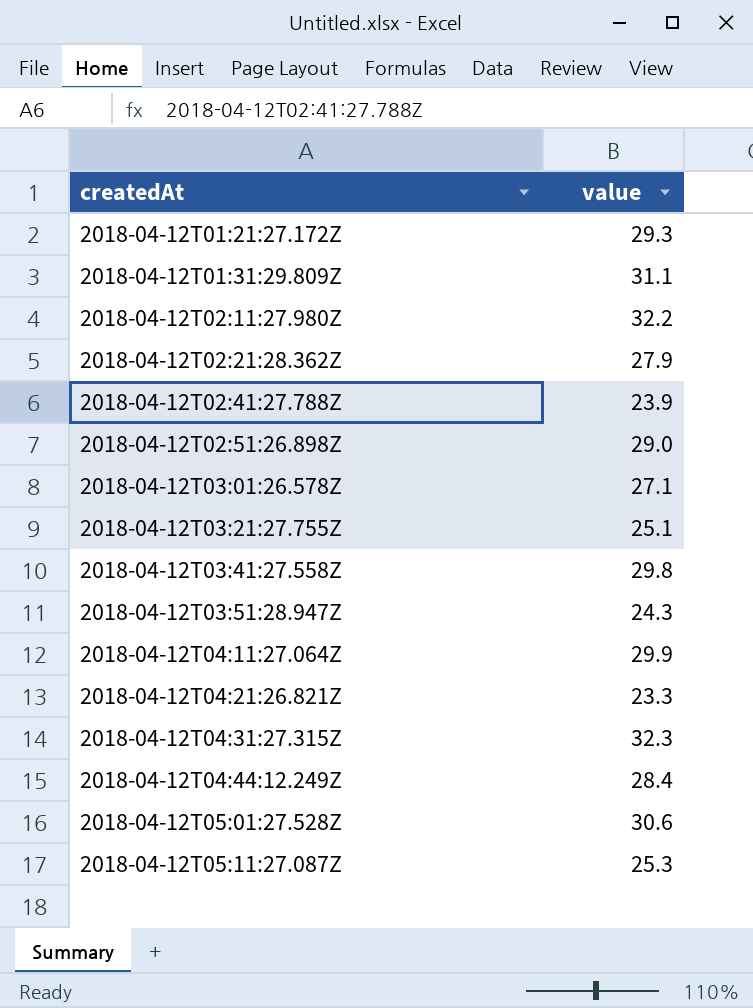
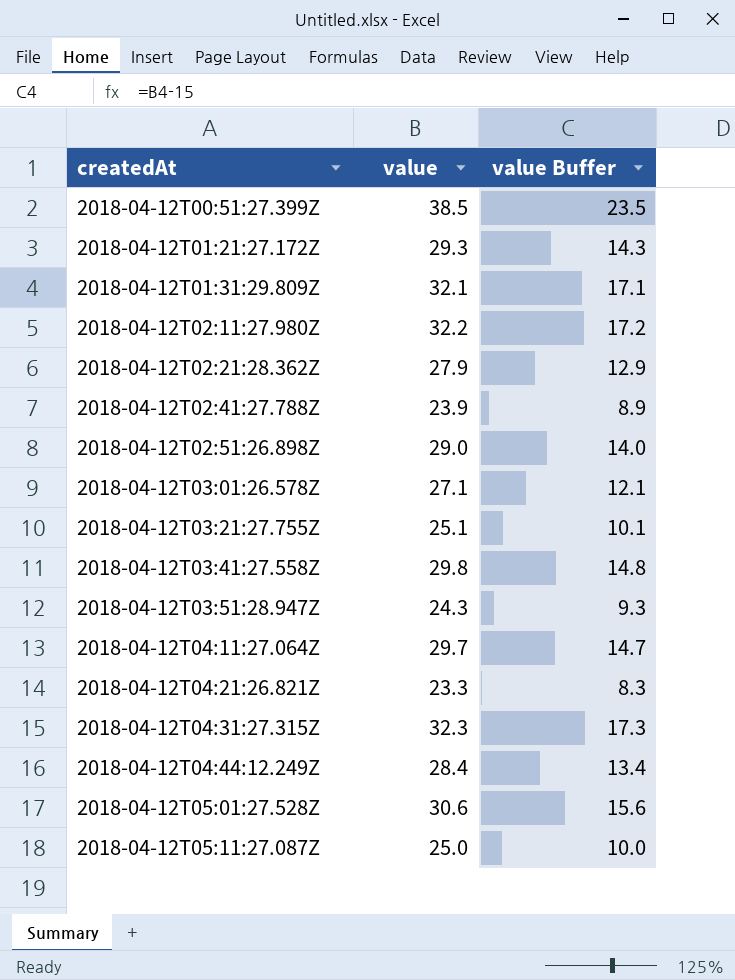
column value Buffer | formula: none -> [value] - 15
row 2018-04-12T00:51:27.399Z: none -> 38.5 | 23.5
2018-04-12T01:31:29.809Z | value: 31.1 -> 32.1
2018-04-12T04:11:27.064Z | value: 29.9 -> 29.7
2018-04-12T05:11:27.087Z | value: 25.3 -> 25.0

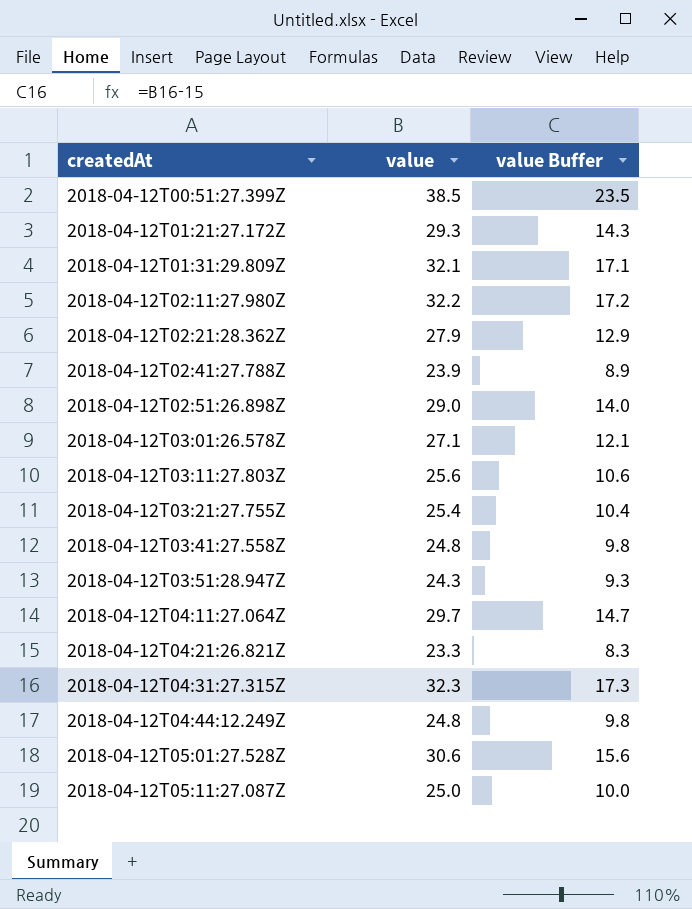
row 2018-04-12T03:11:27.803Z: none -> 25.6 | 10.6
2018-04-12T03:21:27.755Z | value: 25.1 -> 25.4
2018-04-12T03:21:27.755Z | value Buffer: 10.1 -> 10.4
2018-04-12T03:41:27.558Z | value: 29.8 -> 24.8
2018-04-12T03:41:27.558Z | value Buffer: 14.8 -> 9.8
2018-04-12T04:44:12.249Z | value: 28.4 -> 24.8
2018-04-12T04:44:12.249Z | value Buffer: 13.4 -> 9.8

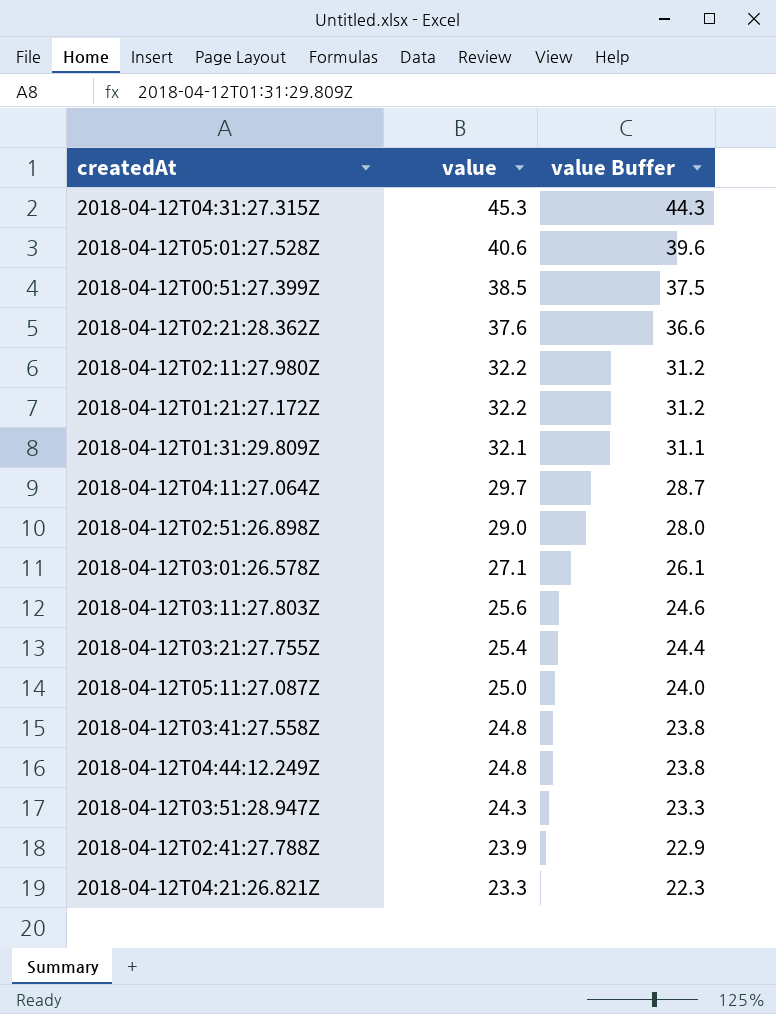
row order: createdAt ascending -> value descending
column value Buffer | formula: [value] - 15 -> [value] - 1
2018-04-12T04:31:27.315Z | value: 32.3 -> 45.3
2018-04-12T05:01:27.528Z | value: 30.6 -> 40.6
2018-04-12T02:21:28.362Z | value: 27.9 -> 37.6
2018-04-12T01:21:27.172Z | value: 29.3 -> 32.2

